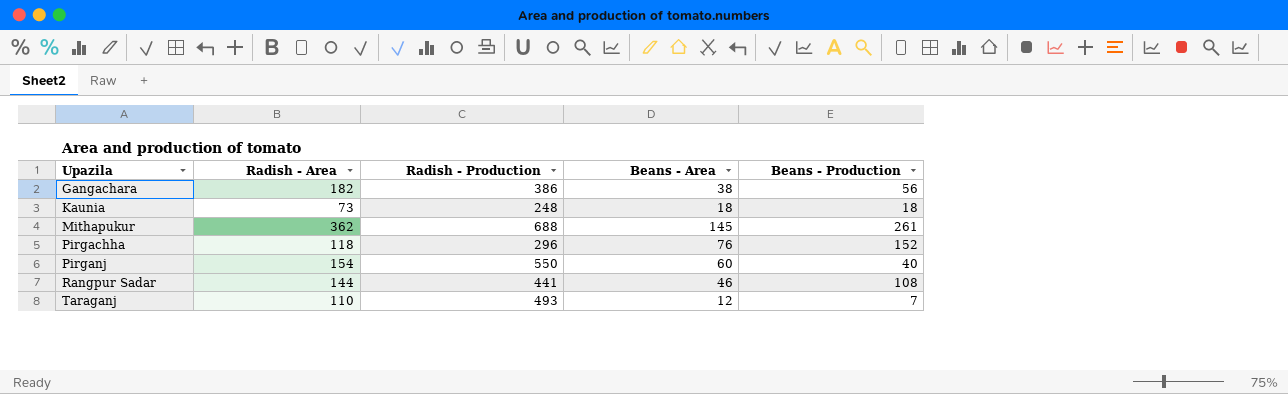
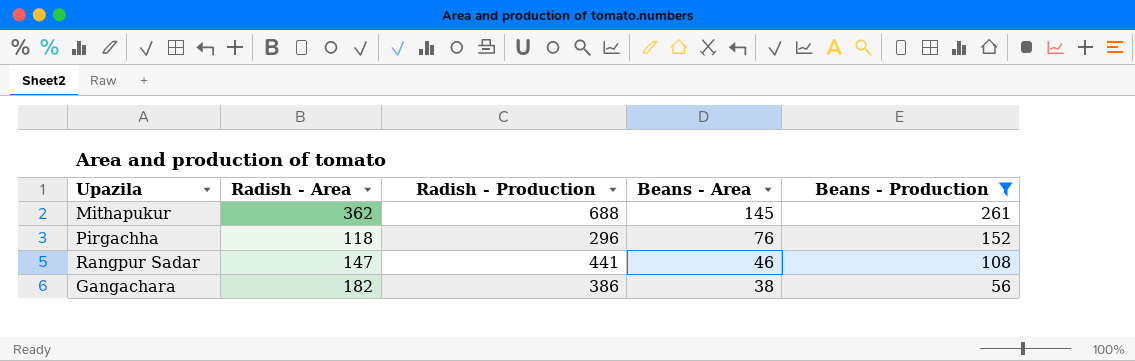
filter: none -> Beans - Production >= 56
row order: Upazila ascending -> Beans - Area descending
Rangpur Sadar | Radish - Area: 144 -> 147

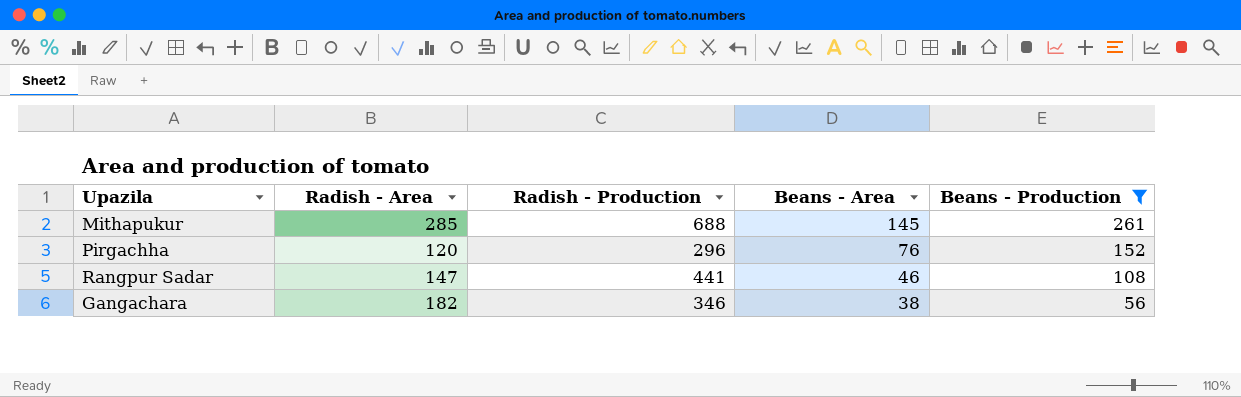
Mithapukur | Radish - Area: 362 -> 285
Pirgachha | Radish - Area: 118 -> 120
Gangachara | Radish - Production: 386 -> 346

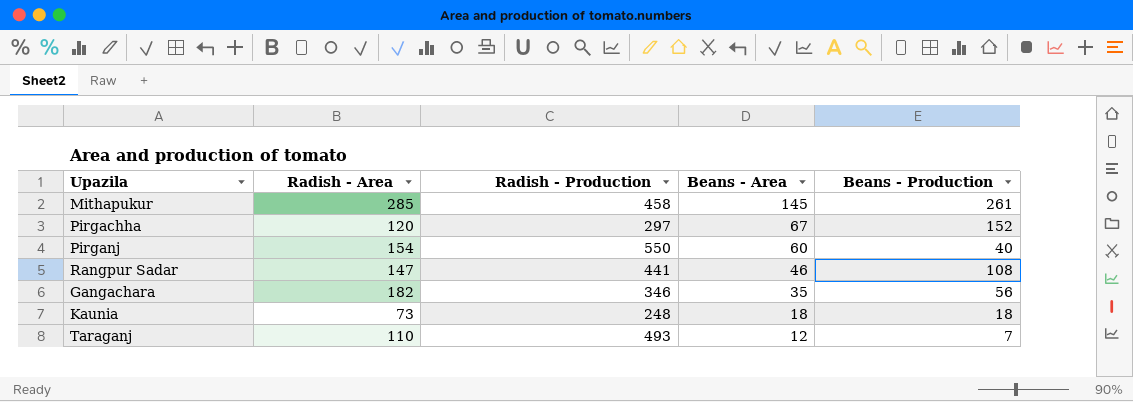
filter: Beans - Production >= 56 -> none
Mithapukur | Radish - Production: 688 -> 458
Pirgachha | Radish - Production: 296 -> 297
Pirgachha | Beans - Area: 76 -> 67
Gangachara | Beans - Area: 38 -> 35

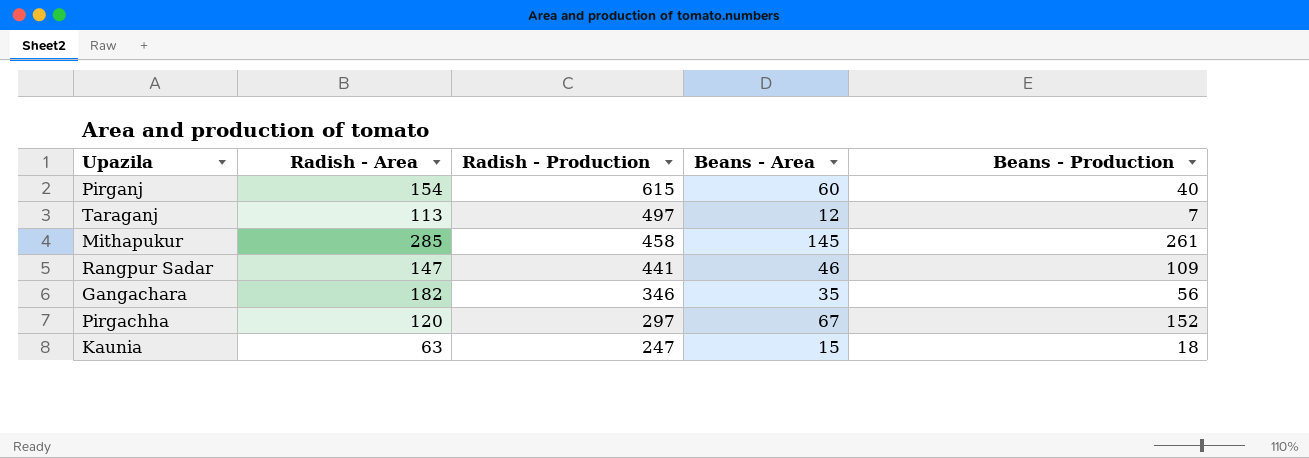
row order: Beans - Area descending -> Radish - Production descending
Pirganj | Radish - Production: 550 -> 615
Taraganj | Radish - Area: 110 -> 113
Taraganj | Radish - Production: 493 -> 497
Rangpur Sadar | Beans - Production: 108 -> 109
Kaunia | Radish - Area: 73 -> 63
Kaunia | Radish - Production: 248 -> 247
Kaunia | Beans - Area: 18 -> 15

